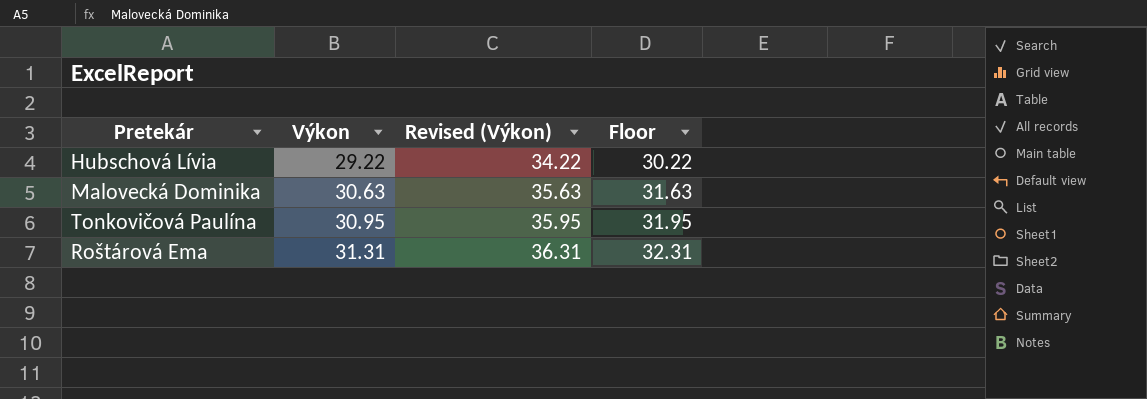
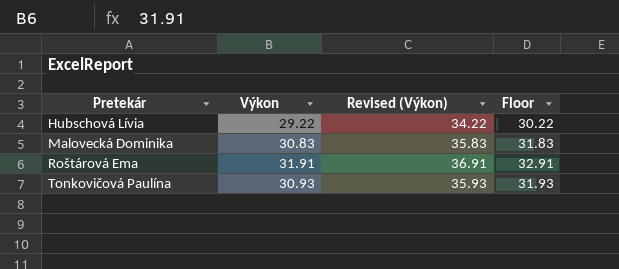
row order: Výkon ascending -> Pretekár ascending
Malovecká Dominika | Výkon: 30.63 -> 30.83
Malovecká Dominika | Revised (Výkon): 35.63 -> 35.83
Malovecká Dominika | Floor: 31.63 -> 31.83
Roštárová Ema | Výkon: 31.31 -> 31.91
Roštárová Ema | Revised (Výkon): 36.31 -> 36.91
Roštárová Ema | Floor: 32.31 -> 32.91
Tonkovičová Paulína | Výkon: 30.95 -> 30.93
Tonkovičová Paulína | Revised (Výkon): 35.95 -> 35.93
Tonkovičová Paulína | Floor: 31.95 -> 31.93

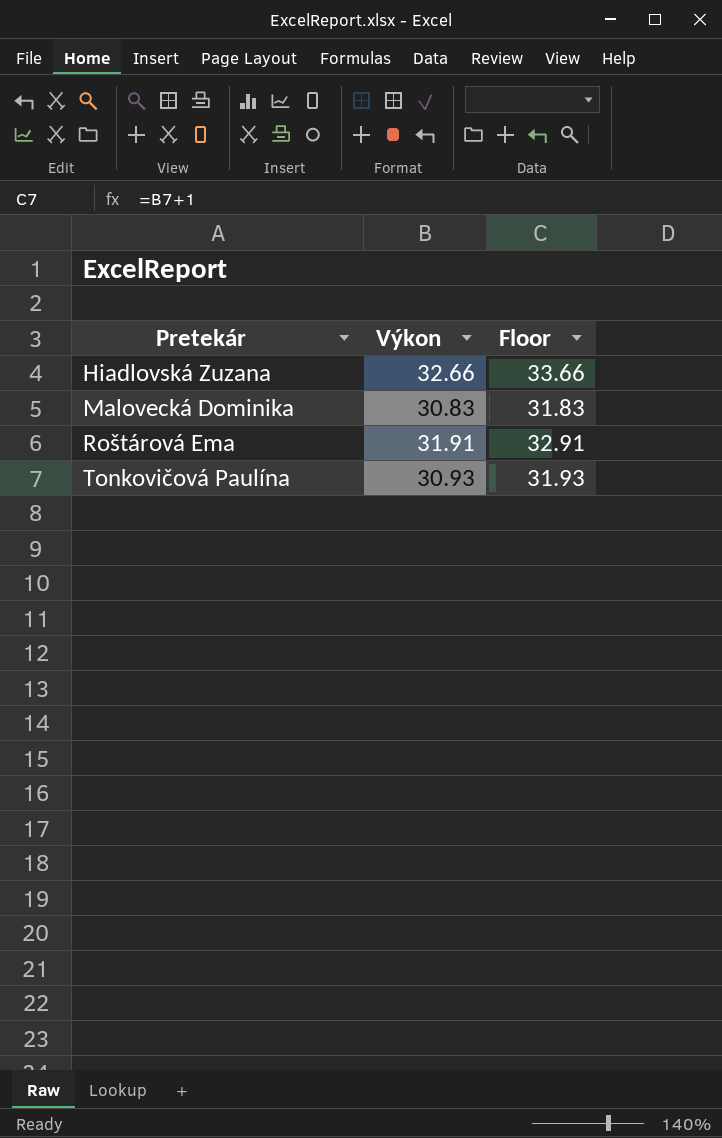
column Revised (Výkon) | formula: [Výkon] + 5 -> none
row Hubschová Lívia: 29.22 | 34.22 | 30.22 -> none
row Hiadlovská Zuzana: none -> 32.66 | 33.66

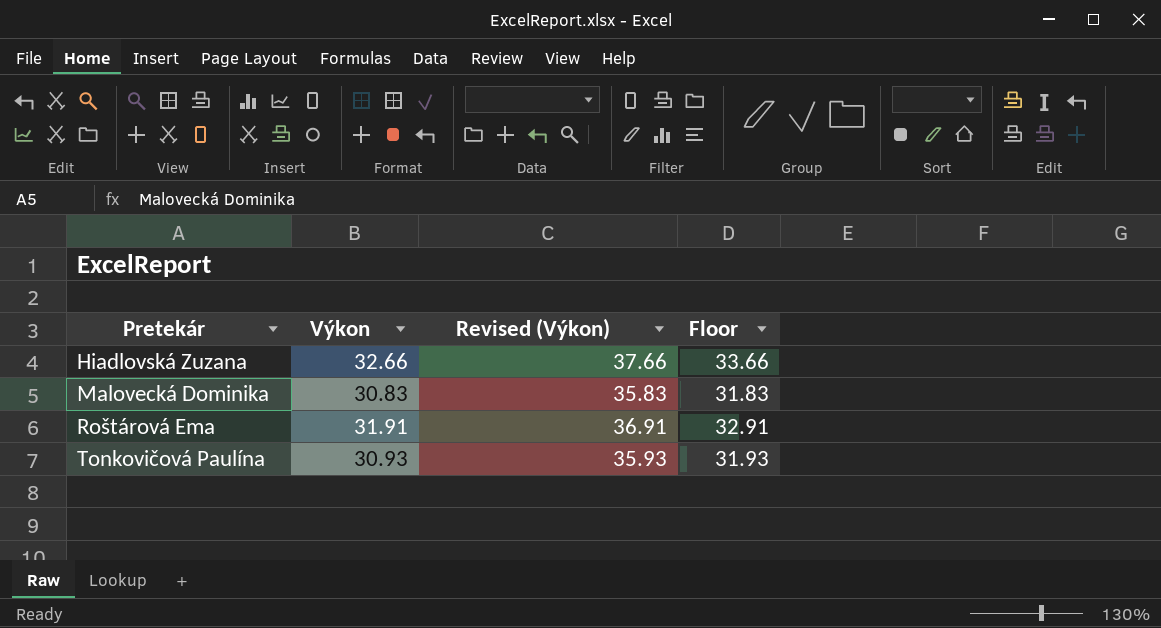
column Revised (Výkon) | formula: none -> [Výkon] + 5

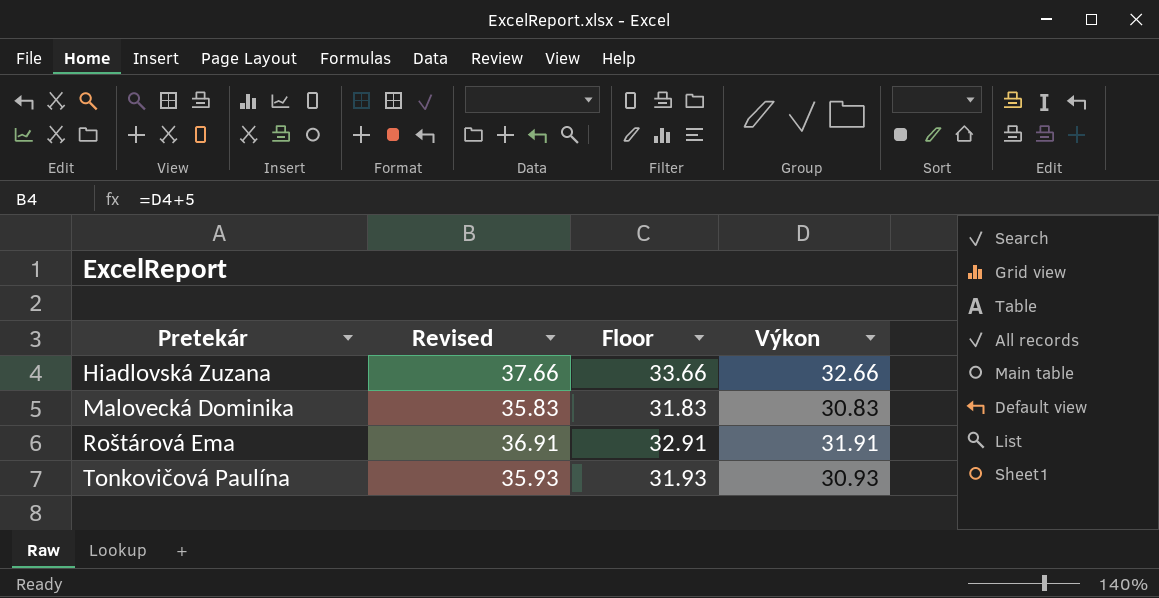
column name: Revised (Výkon) -> Revised
column Výkon | position: 2 -> 4

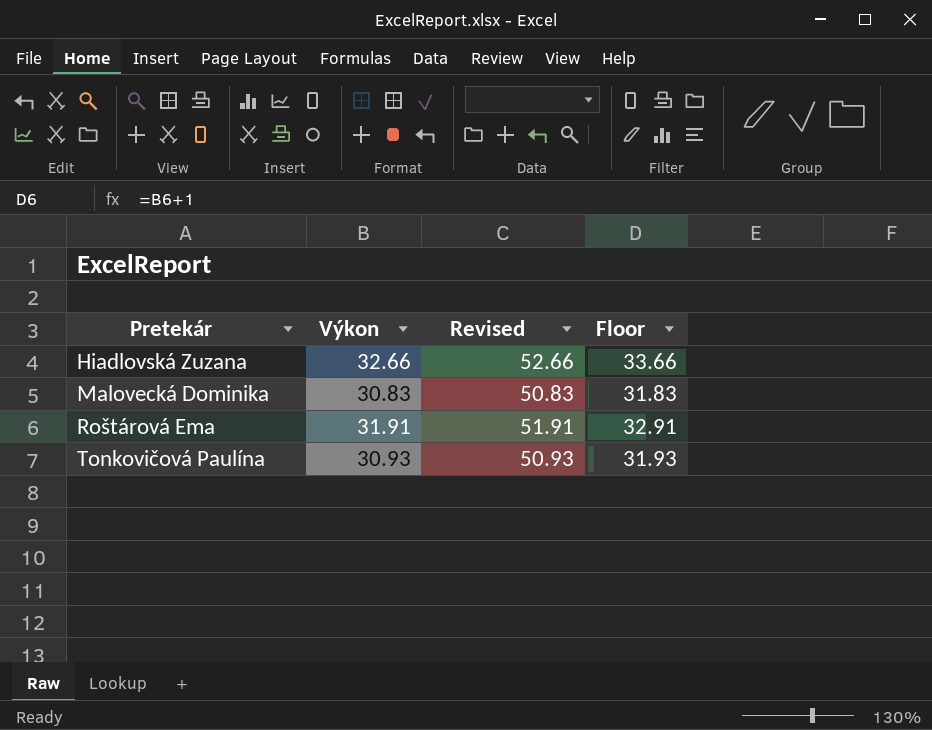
column Výkon | position: 4 -> 2
column Revised | formula: [Výkon] + 5 -> [Výkon] + 20

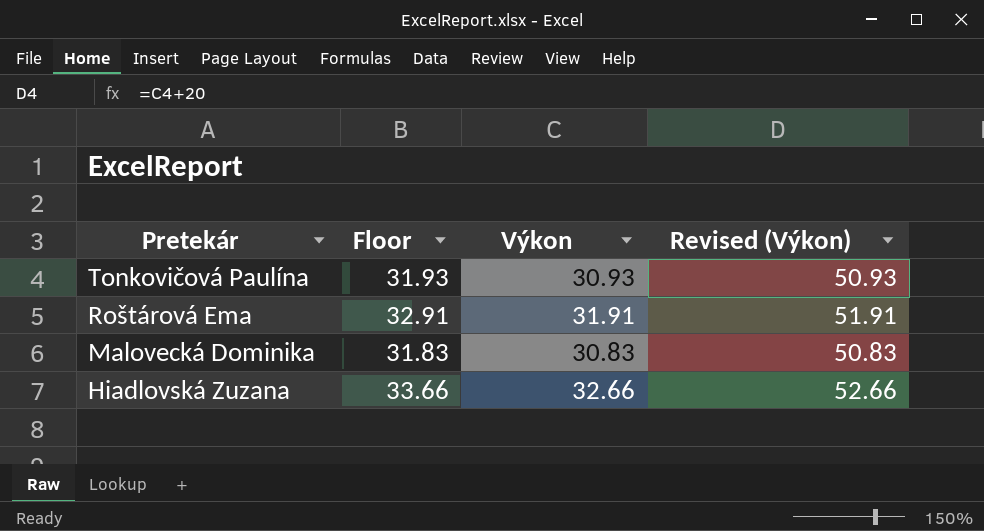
row order: Pretekár ascending -> Pretekár descending
column Floor | position: 4 -> 2
column name: Revised -> Revised (Výkon)

